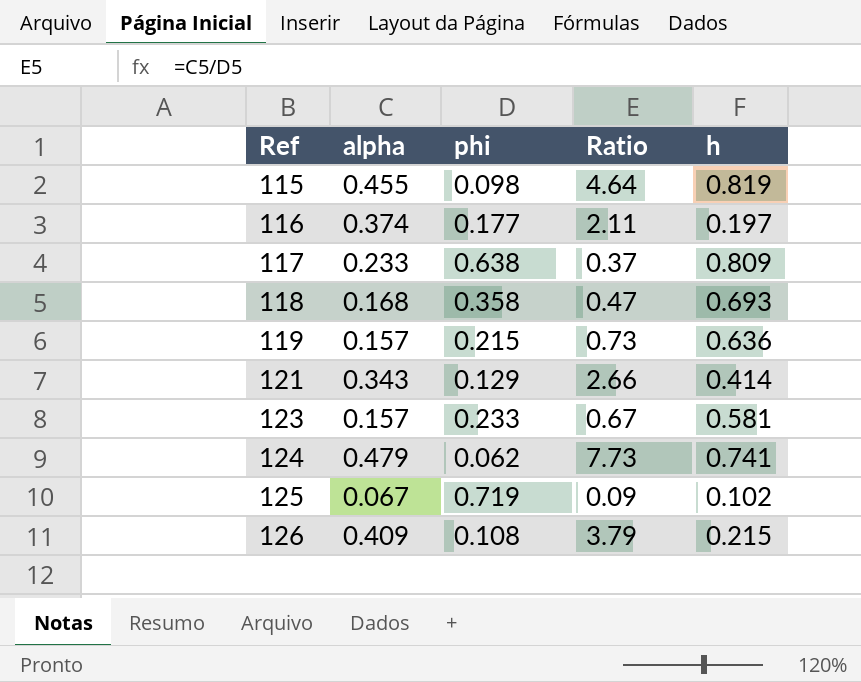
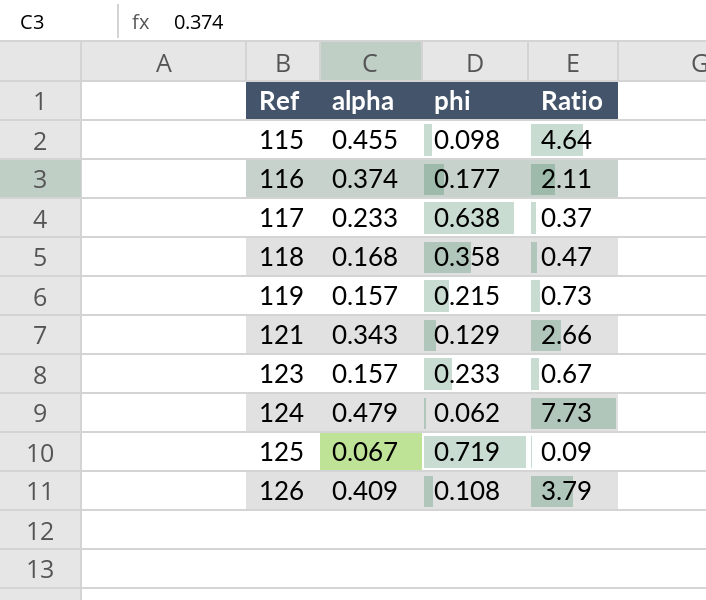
column h | position: 5 -> none

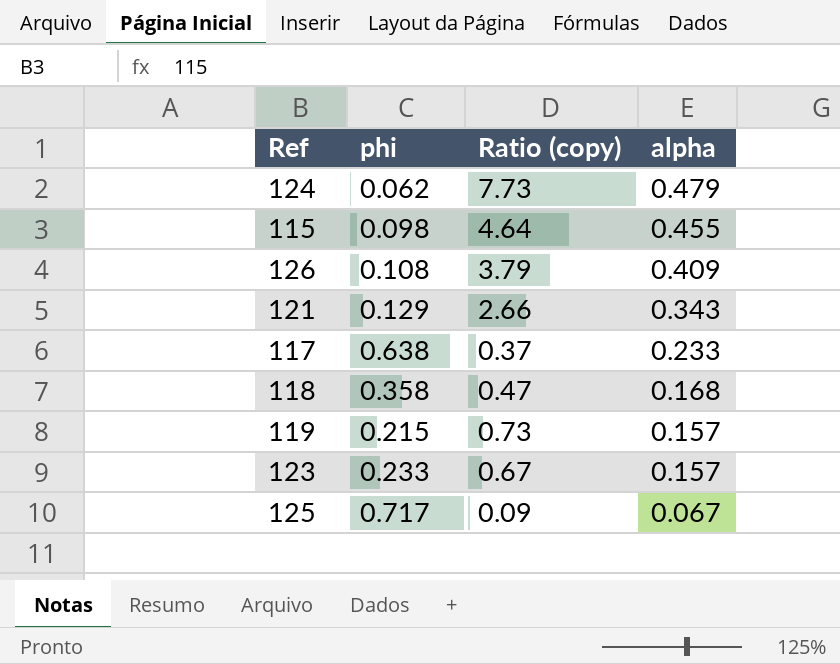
row order: Ref ascending -> alpha descending
column name: Ratio -> Ratio (copy)
column alpha | position: 2 -> 4
row 116: 0.374 | 0.177 | 2.11 -> none
125 | phi: 0.719 -> 0.717

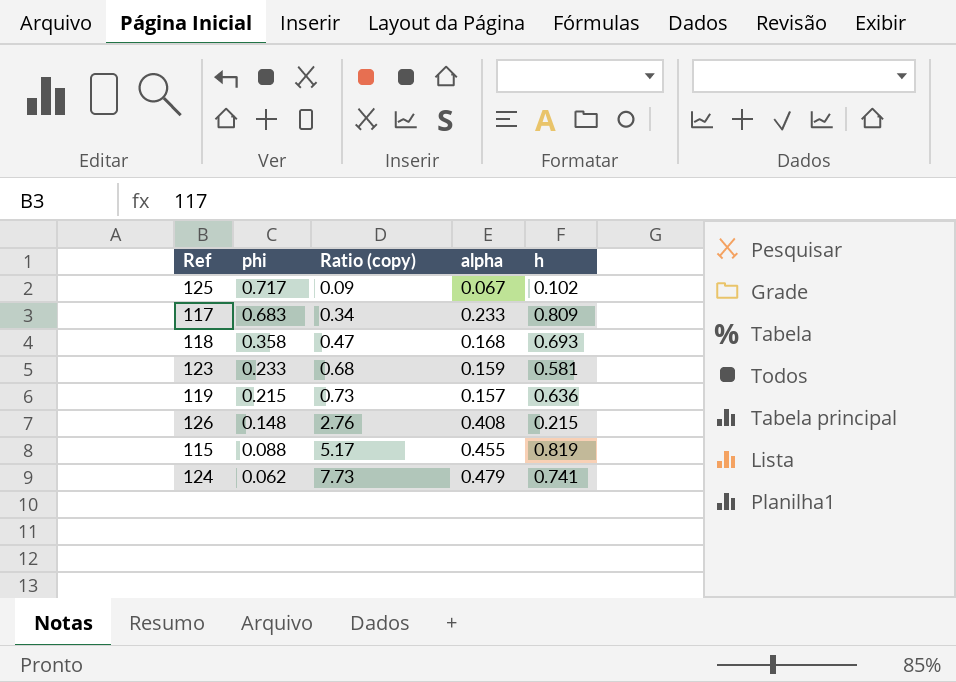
row order: alpha descending -> phi descending
column h | position: none -> 5
row 121: 0.129 | 2.66 | 0.343 -> none
117 | phi: 0.638 -> 0.683
117 | Ratio (copy): 0.37 -> 0.34
123 | Ratio (copy): 0.67 -> 0.68
123 | alpha: 0.157 -> 0.159
126 | phi: 0.108 -> 0.148
126 | Ratio (copy): 3.79 -> 2.76
126 | alpha: 0.409 -> 0.408
115 | phi: 0.098 -> 0.088
115 | Ratio (copy): 4.64 -> 5.17

